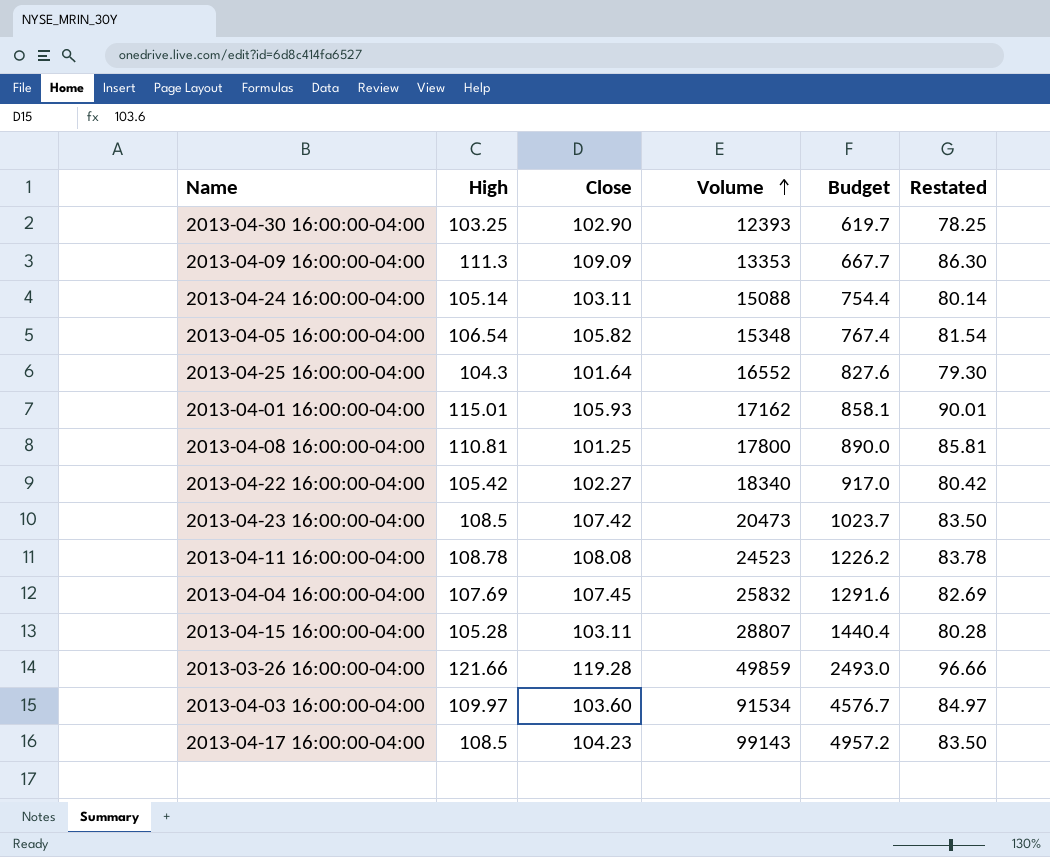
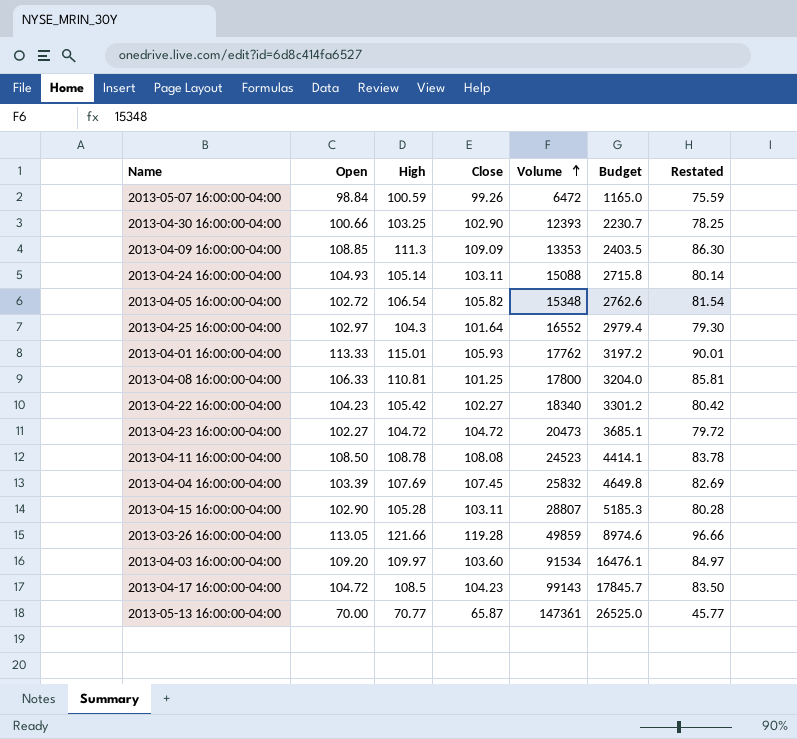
column Open | position: none -> 2
column Budget | formula: [Volume] * 0.05 -> [Volume] * 0.18
row 2013-05-07 16:00:00-04:00: none -> 98.84 | 100.59 | 99.26 | 6472 | 1165.0 | 75.59
2013-04-01 16:00:00-04:00 | Volume: 17162 -> 17762
2013-04-23 16:00:00-04:00 | High: 108.5 -> 104.72
2013-04-23 16:00:00-04:00 | Close: 107.42 -> 104.72
2013-04-23 16:00:00-04:00 | Restated: 83.50 -> 79.72
row 2013-05-13 16:00:00-04:00: none -> 70.00 | 70.77 | 65.87 | 147361 | 26525.0 | 45.77

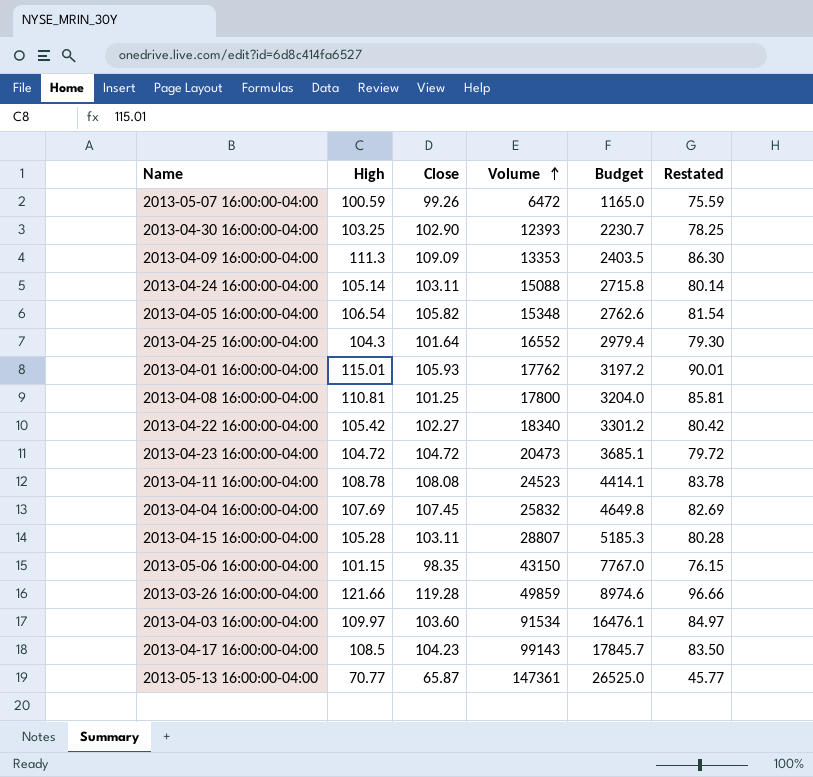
column Open | position: 2 -> none
row 2013-05-06 16:00:00-04:00: none -> 101.15 | 98.35 | 43150 | 7767.0 | 76.15

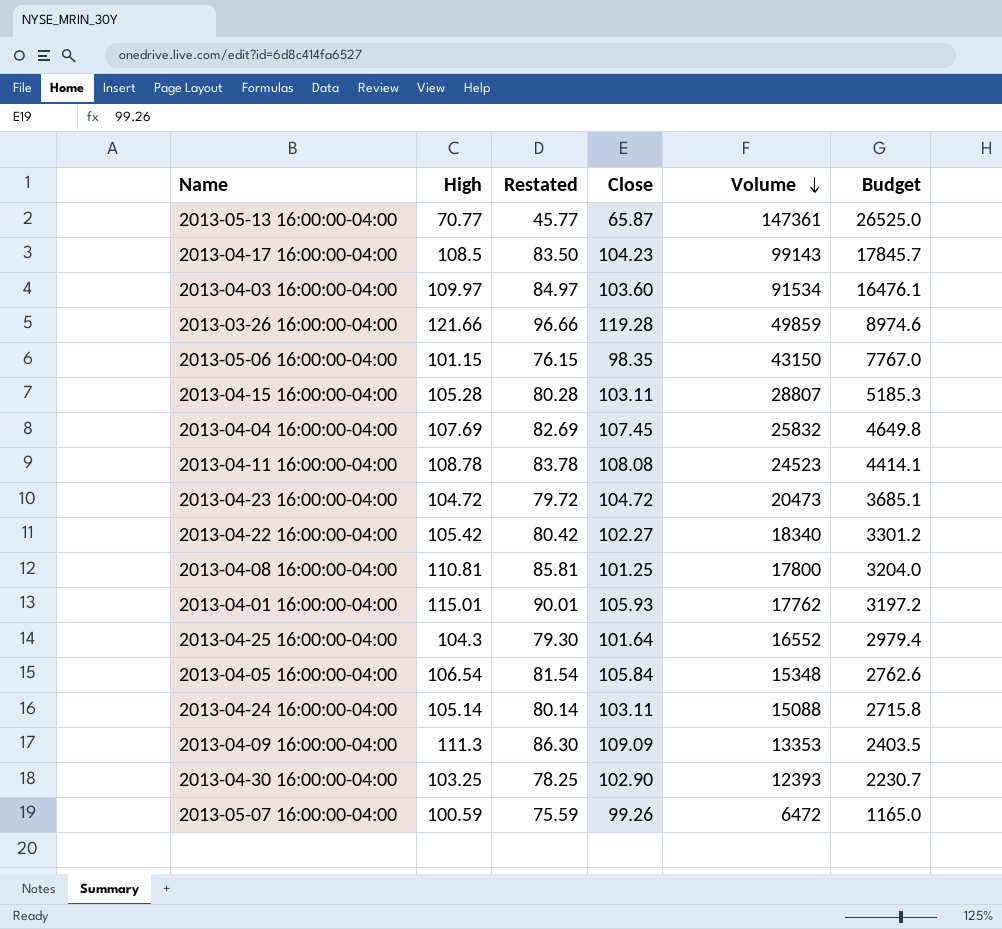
row order: Volume ascending -> Volume descending
column Restated | position: 6 -> 3
2013-04-05 16:00:00-04:00 | Close: 105.82 -> 105.84

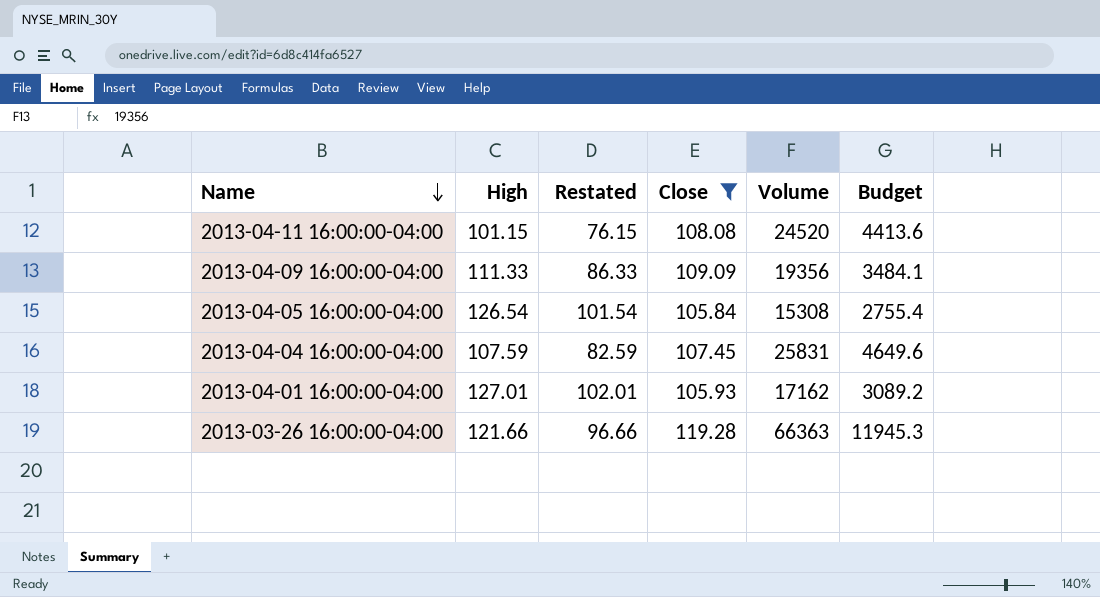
filter: none -> Close >= 105.84
row order: Volume descending -> Name descending
2013-04-11 16:00:00-04:00 | High: 108.78 -> 101.15
2013-04-11 16:00:00-04:00 | Restated: 83.78 -> 76.15
2013-04-11 16:00:00-04:00 | Volume: 24523 -> 24520
2013-04-11 16:00:00-04:00 | Budget: 4414.1 -> 4413.6
2013-04-09 16:00:00-04:00 | High: 111.3 -> 111.33
2013-04-09 16:00:00-04:00 | Restated: 86.30 -> 86.33
2013-04-09 16:00:00-04:00 | Volume: 13353 -> 19356
2013-04-09 16:00:00-04:00 | Budget: 2403.5 -> 3484.1
2013-04-05 16:00:00-04:00 | High: 106.54 -> 126.54
2013-04-05 16:00:00-04:00 | Restated: 81.54 -> 101.54
2013-04-05 16:00:00-04:00 | Volume: 15348 -> 15308
2013-04-05 16:00:00-04:00 | Budget: 2762.6 -> 2755.4
2013-04-04 16:00:00-04:00 | High: 107.69 -> 107.59
2013-04-04 16:00:00-04:00 | Restated: 82.69 -> 82.59
2013-04-04 16:00:00-04:00 | Volume: 25832 -> 25831
2013-04-04 16:00:00-04:00 | Budget: 4649.8 -> 4649.6
2013-04-01 16:00:00-04:00 | High: 115.01 -> 127.01
2013-04-01 16:00:00-04:00 | Restated: 90.01 -> 102.01
2013-04-01 16:00:00-04:00 | Volume: 17762 -> 17162
2013-04-01 16:00:00-04:00 | Budget: 3197.2 -> 3089.2
2013-03-26 16:00:00-04:00 | Volume: 49859 -> 66363
2013-03-26 16:00:00-04:00 | Budget: 8974.6 -> 11945.3

